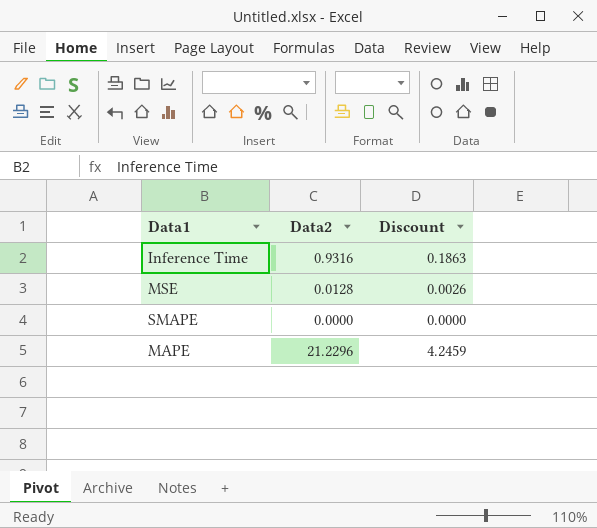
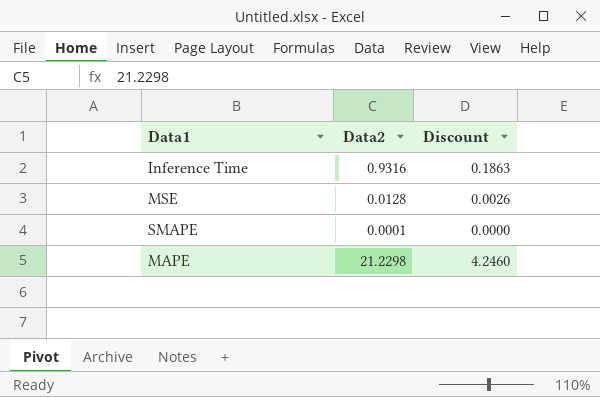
SMAPE | Data2: 0.0000 -> 0.0001
MAPE | Data2: 21.2296 -> 21.2298
MAPE | Discount: 4.2459 -> 4.2460

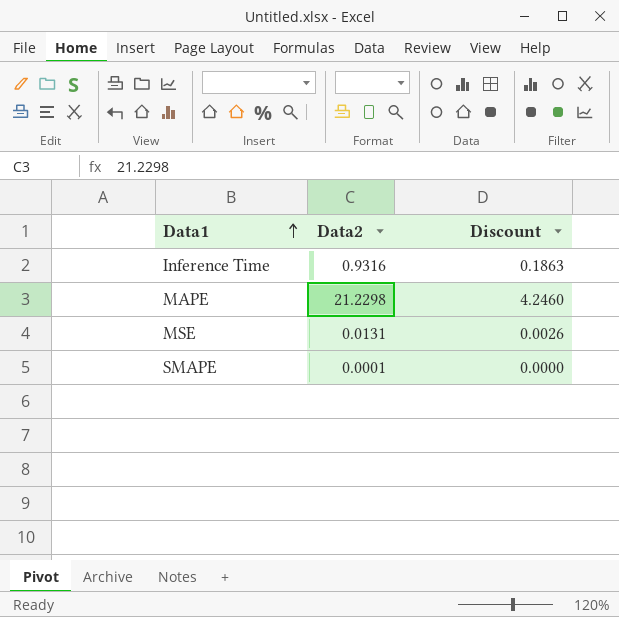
row order: none -> Data1 ascending
MSE | Data2: 0.0128 -> 0.0131

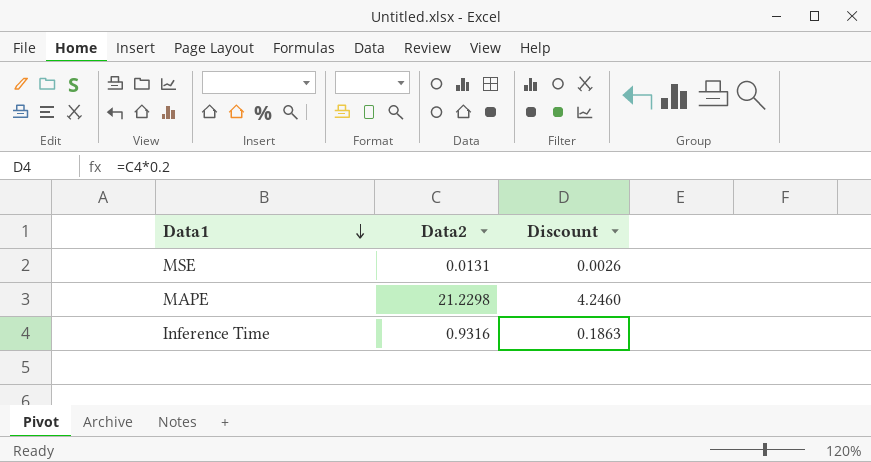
row order: Data1 ascending -> Data1 descending
row SMAPE: 0.0001 | 0.0000 -> none

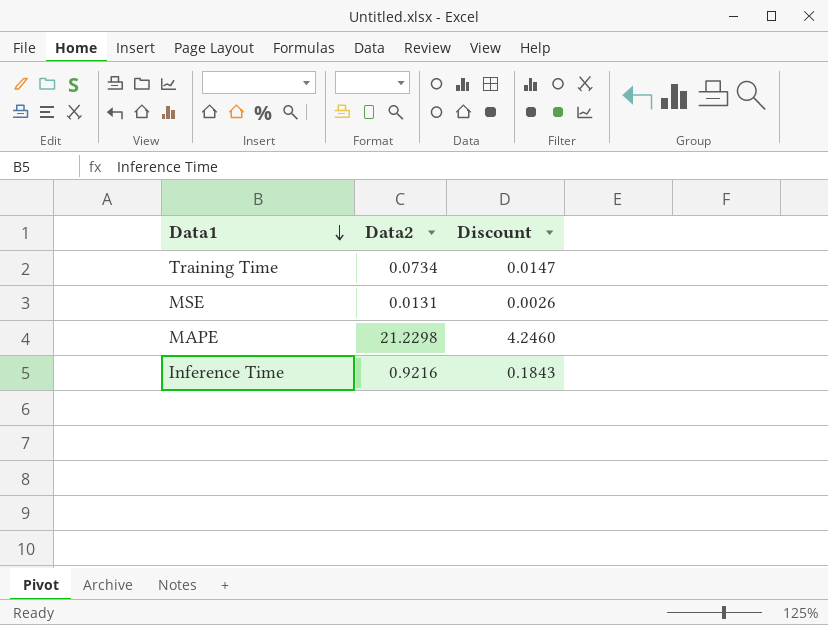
row Training Time: none -> 0.0734 | 0.0147
Inference Time | Data2: 0.9316 -> 0.9216
Inference Time | Discount: 0.1863 -> 0.1843

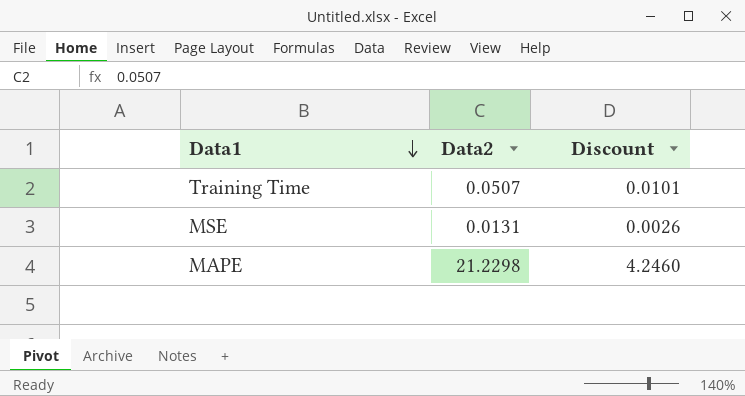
row Inference Time: 0.9216 | 0.1843 -> none
Training Time | Data2: 0.0734 -> 0.0507
Training Time | Discount: 0.0147 -> 0.0101

